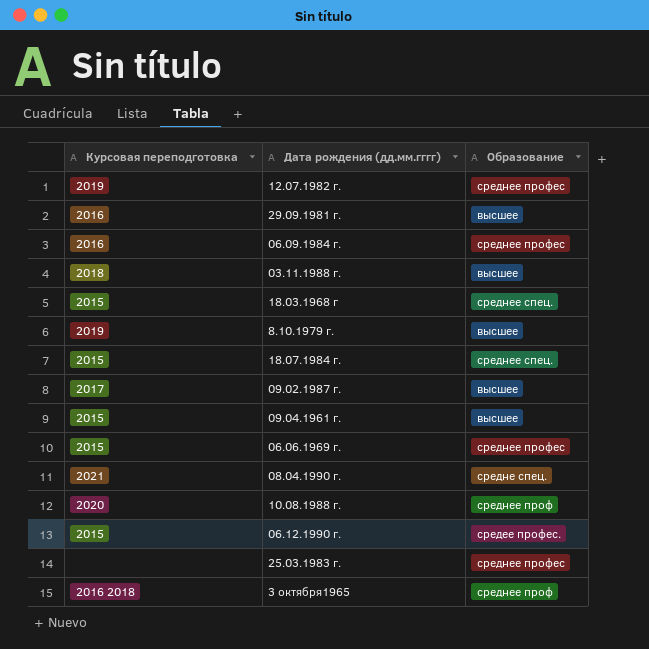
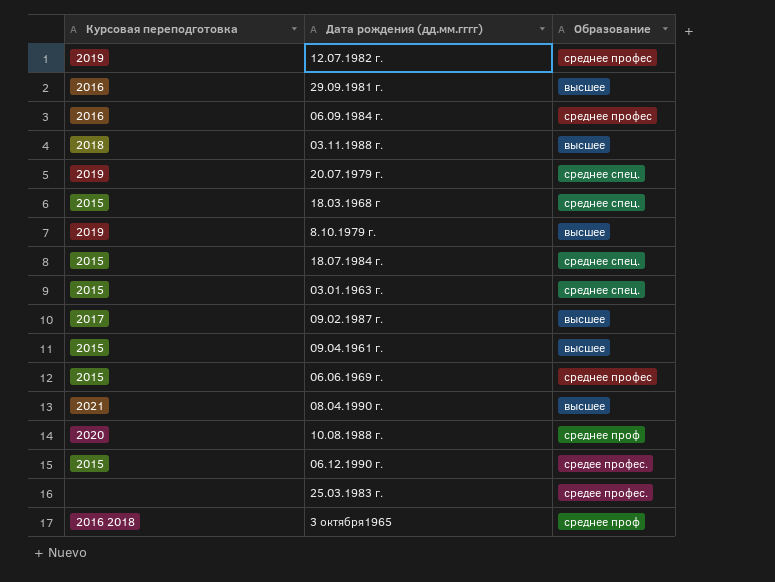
row 20.07.1979 г.: none -> 2019 | среднее спец.
row 03.01.1963 г.: none -> 2015 | среднее спец.
08.04.1990 г. | Образование: средне спец. -> высшее
25.03.1983 г. | Образование: среднее профес -> средее профес.

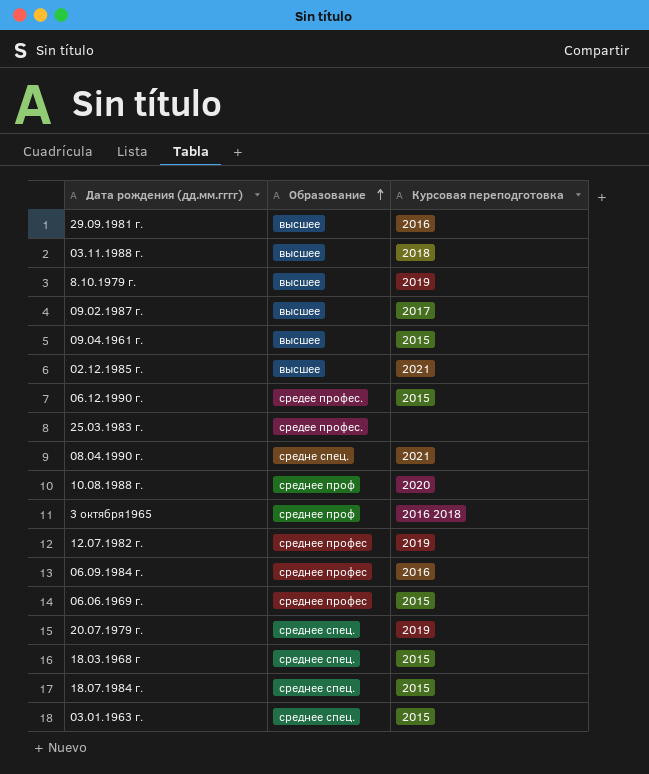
row order: none -> Образование ascending
column Курсовая переподготовка | position: 1 -> 3
row 02.12.1985 г.: none -> высшее | 2021
08.04.1990 г. | Образование: высшее -> средне спец.

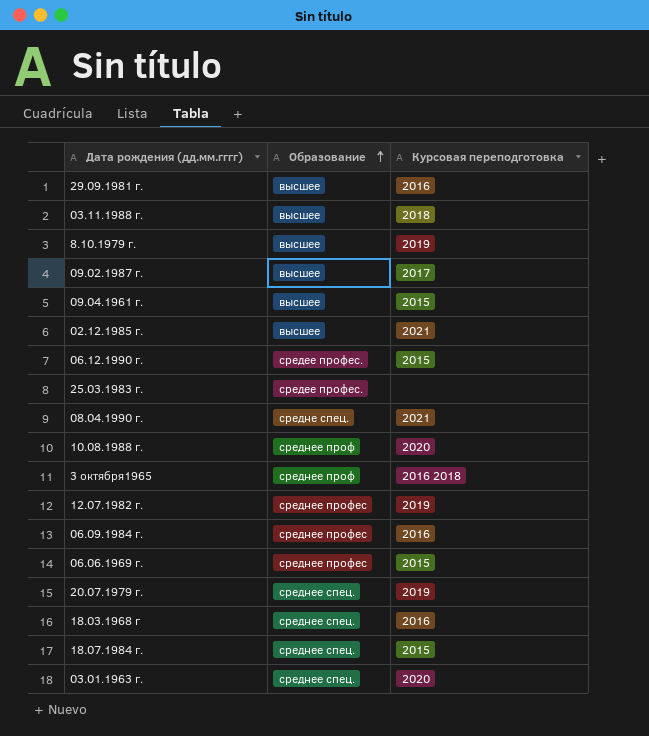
18.03.1968 г | Курсовая переподготовка: 2015 -> 2016
03.01.1963 г. | Курсовая переподготовка: 2015 -> 2020

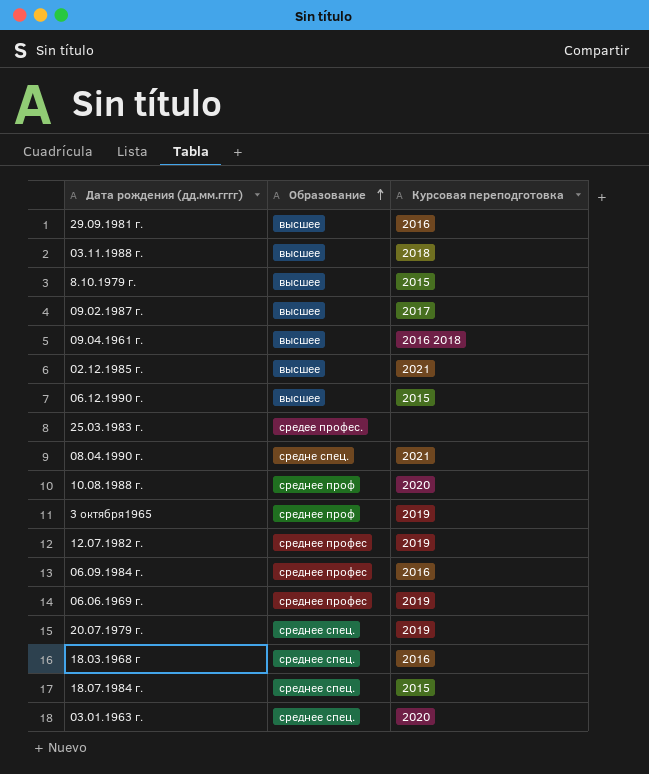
8.10.1979 г. | Курсовая переподготовка: 2019 -> 2015
09.04.1961 г. | Курсовая переподготовка: 2015 -> 2016 2018
06.12.1990 г. | Образование: средее профес. -> высшее
3 октября1965 | Курсовая переподготовка: 2016 2018 -> 2019
06.06.1969 г. | Курсовая переподготовка: 2015 -> 2019

